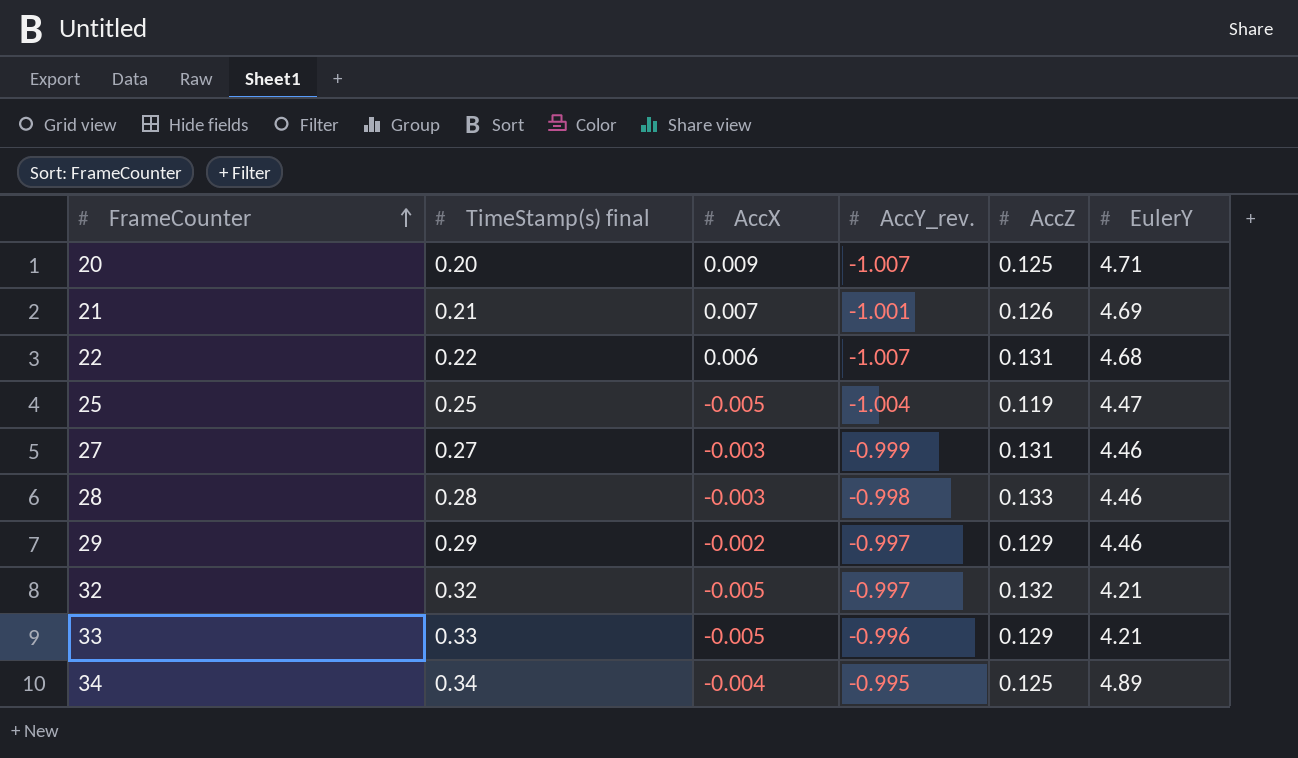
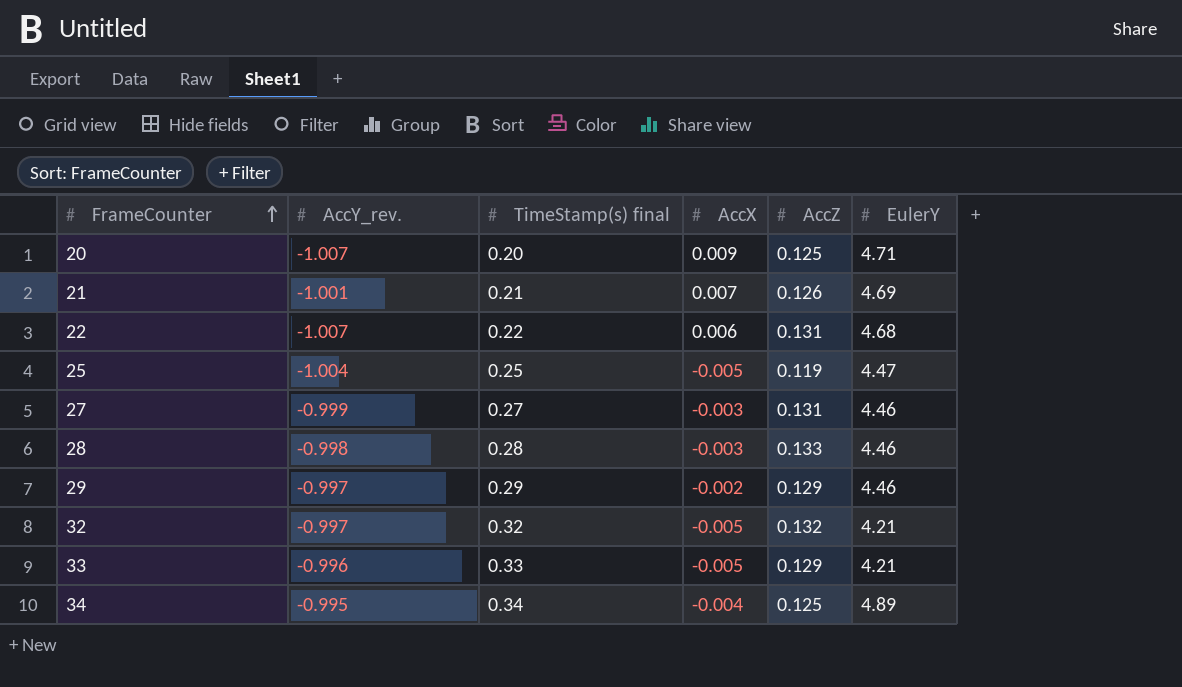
column AccY_rev. | position: 4 -> 2

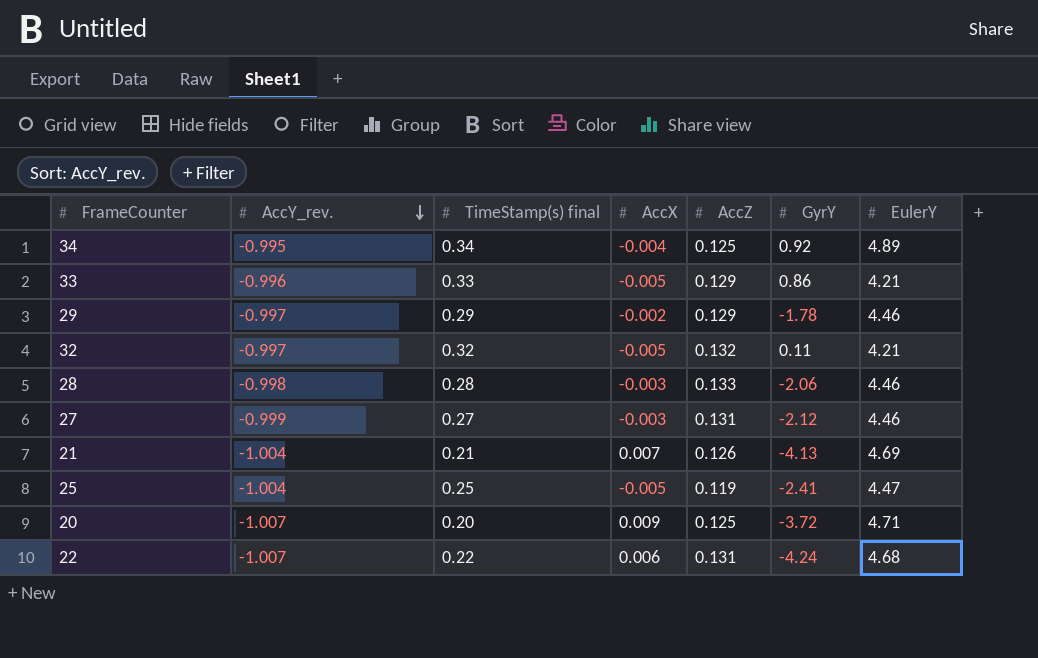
row order: FrameCounter ascending -> AccY_rev. descending
column GyrY | position: none -> 6
21 | AccY_rev.: -1.001 -> -1.004

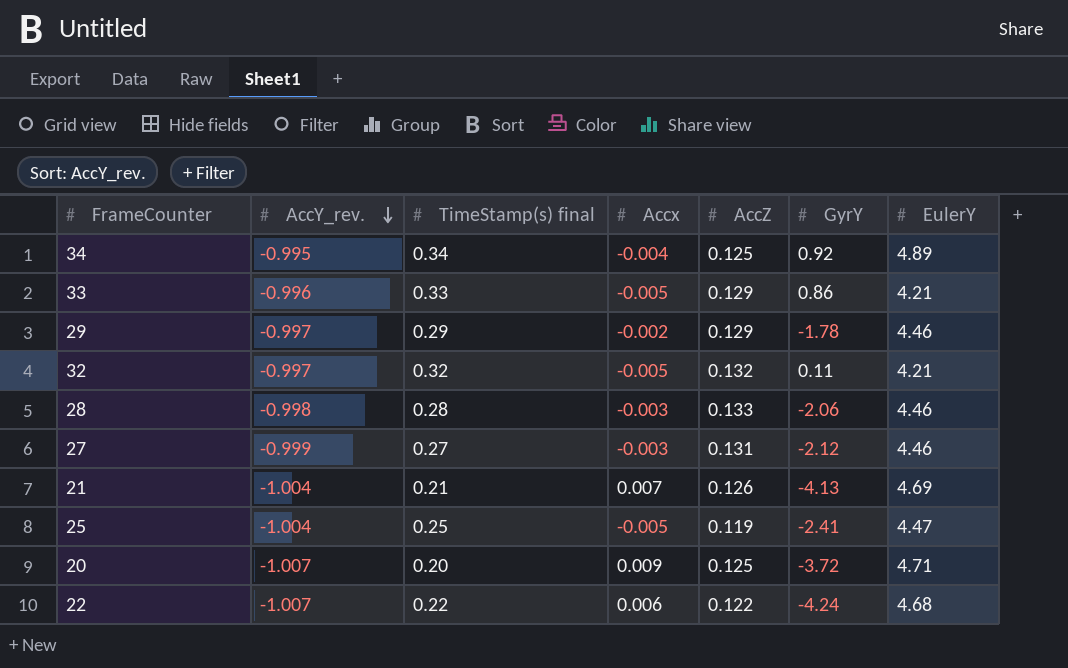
column name: AccX -> Accx
22 | AccZ: 0.131 -> 0.122

